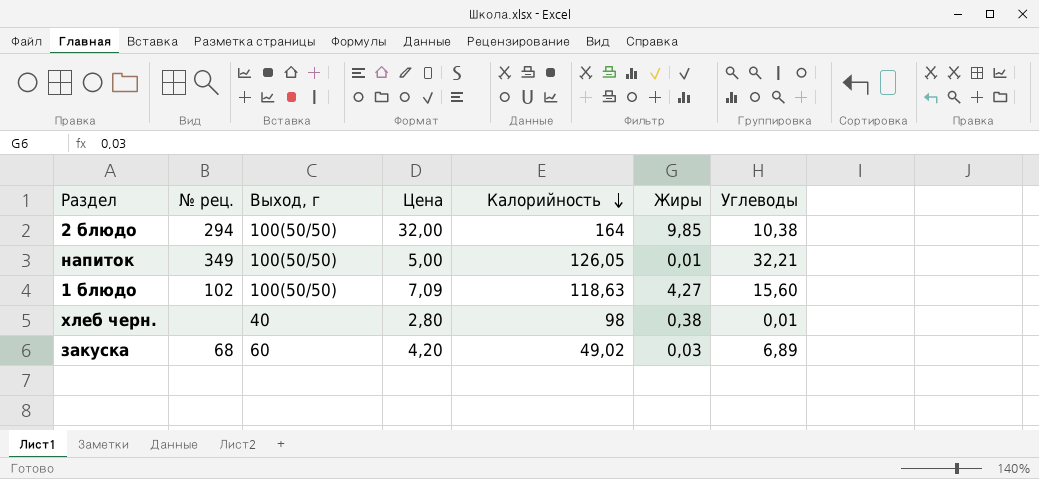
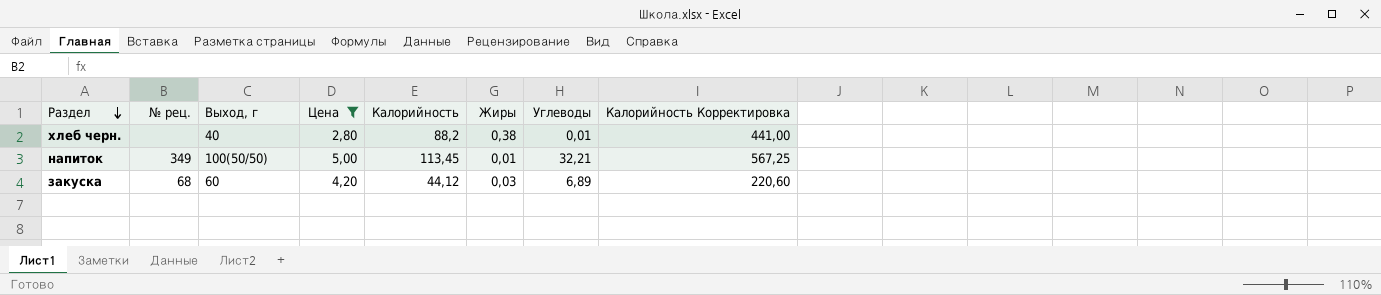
filter: none -> Цена <= 5,00
row order: Калорийность descending -> Раздел descending
column Калорийность Корректировка | formula: none -> [Калорийность] * 5
хлеб черн. | Калорийность: 98 -> 88,2
напиток | Калорийность: 126,05 -> 113,45
закуска | Калорийность: 49,02 -> 44,12

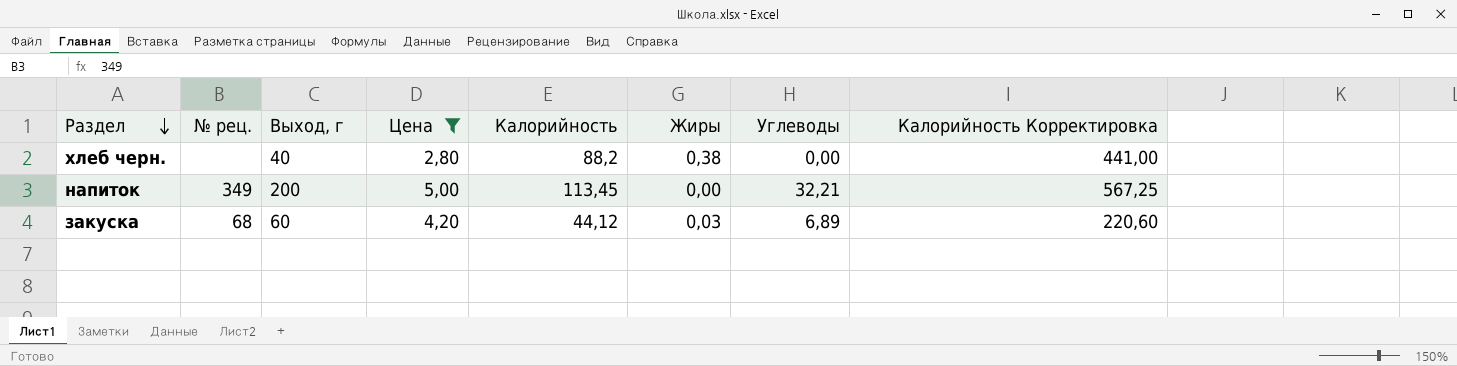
хлеб черн. | Углеводы: 0,01 -> 0,00
напиток | Выход, г: 100(50/50) -> 200
напиток | Жиры: 0,01 -> 0,00

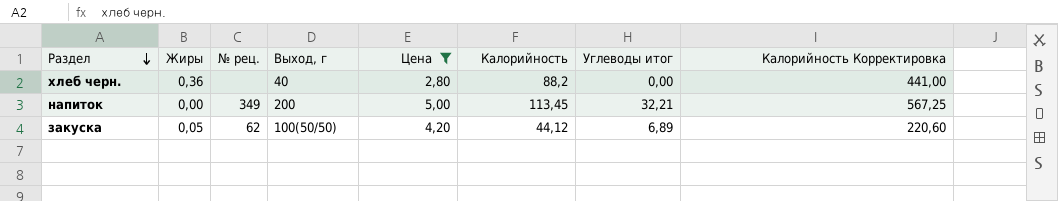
column Жиры | position: 6 -> 2
column name: Углеводы -> Углеводы итог
хлеб черн. | Жиры: 0,38 -> 0,36
закуска | Жиры: 0,03 -> 0,05
закуска | № рец.: 68 -> 62
закуска | Выход, г: 60 -> 100(50/50)

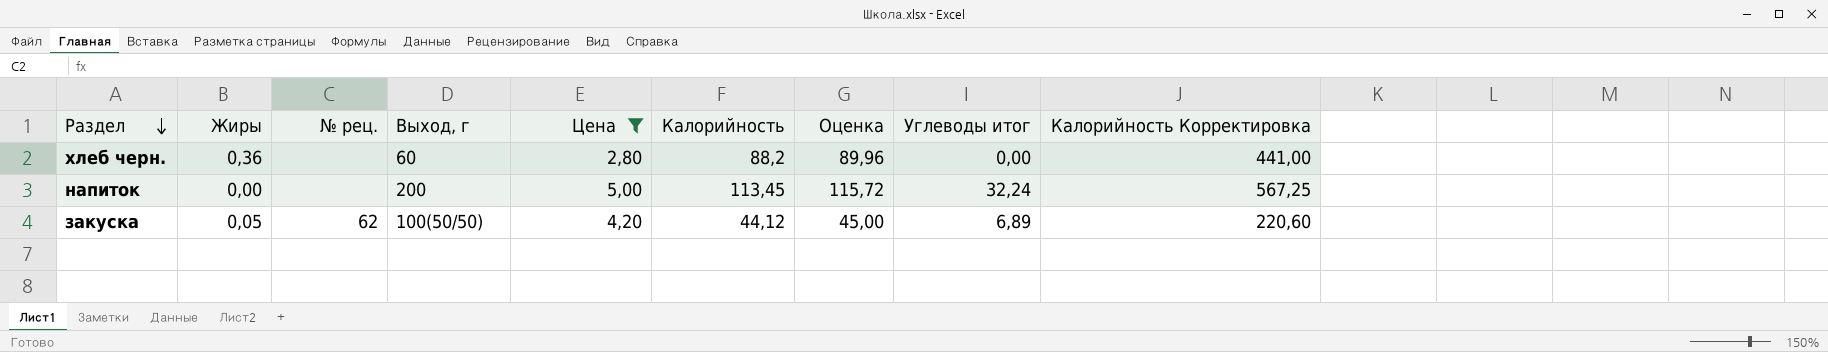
column Оценка | formula: none -> [Калорийность] * 1,02
хлеб черн. | Выход, г: 40 -> 60
напиток | № рец.: 349 -> none
напиток | Углеводы итог: 32,21 -> 32,24

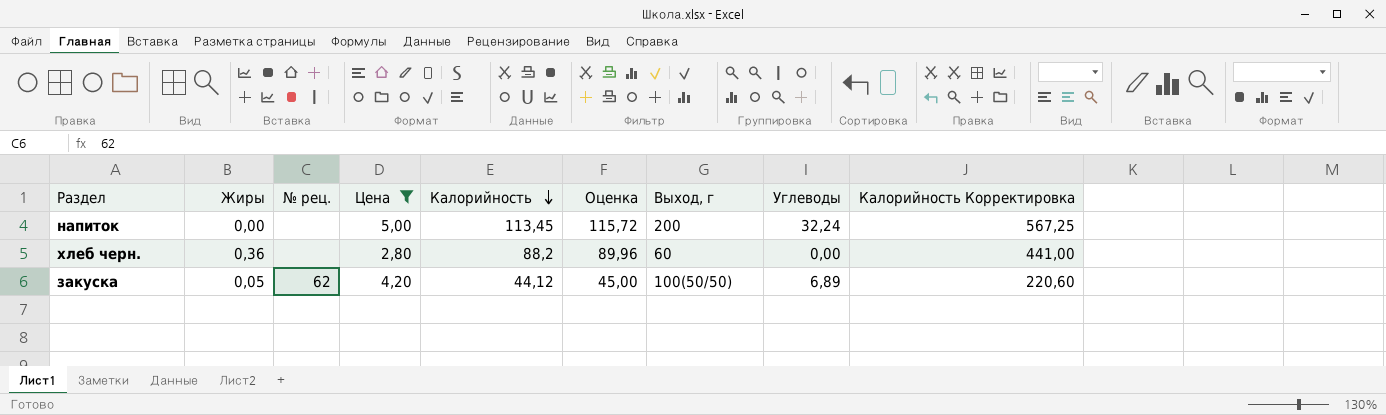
row order: Раздел descending -> Калорийность descending
column Выход, г | position: 4 -> 7
column name: Углеводы итог -> Углеводы

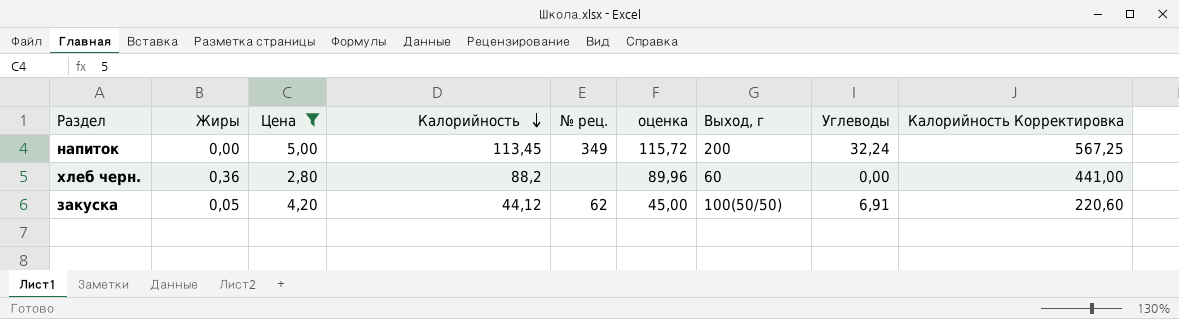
column № рец. | position: 3 -> 5
column name: Оценка -> оценка
напиток | № рец.: none -> 349
закуска | Углеводы: 6,89 -> 6,91

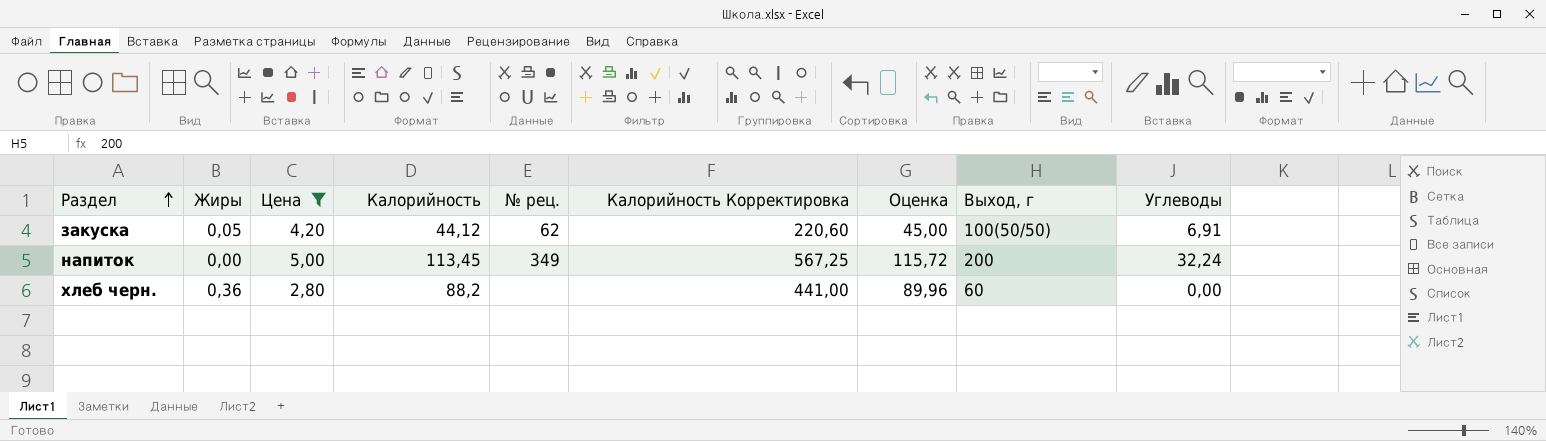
row order: Калорийность descending -> Раздел ascending
column Калорийность Корректировка | position: 9 -> 6
column name: оценка -> Оценка

